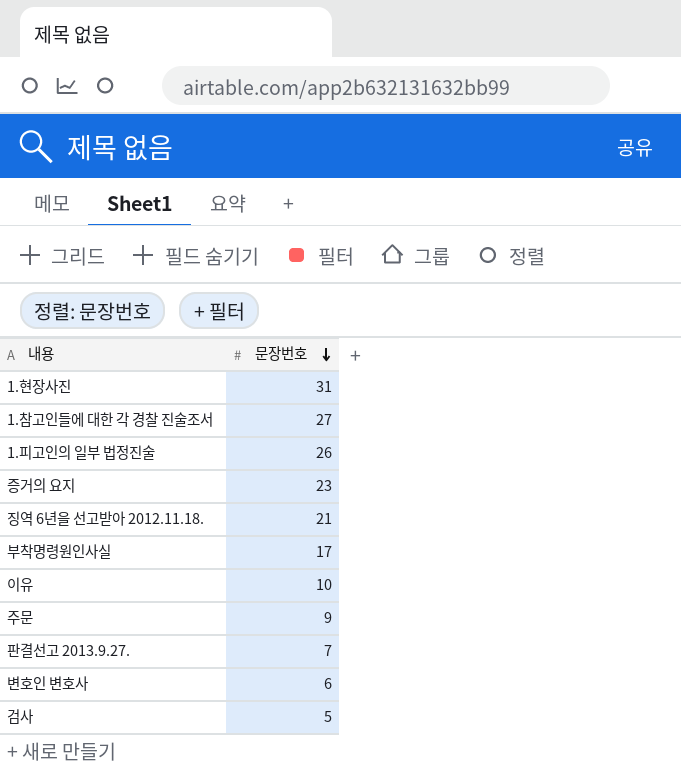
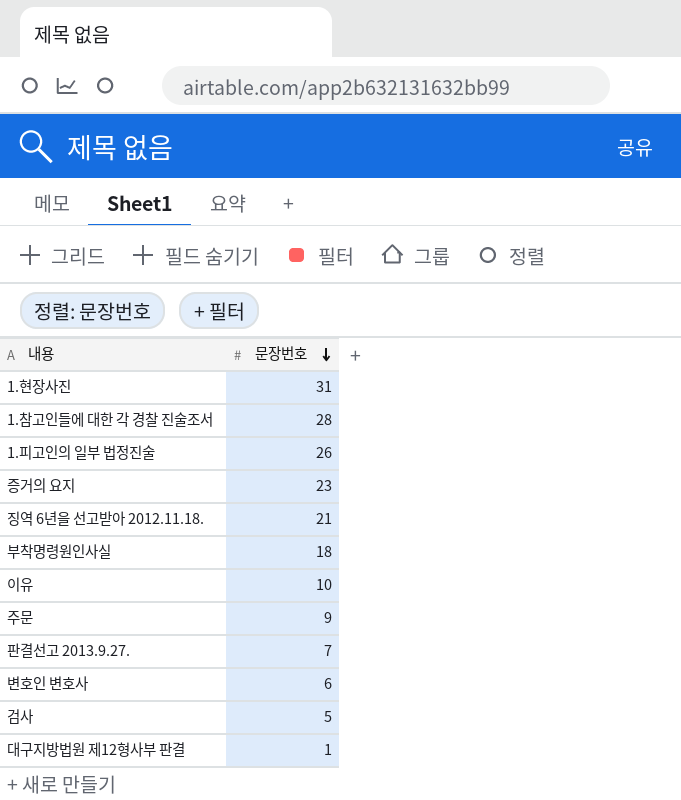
1.참고인들에 대한 각 경찰 진술조서 | 문장번호: 27 -> 28
부착명령원인사실 | 문장번호: 17 -> 18
row 대구지방법원 제12형사부 판결: none -> 1

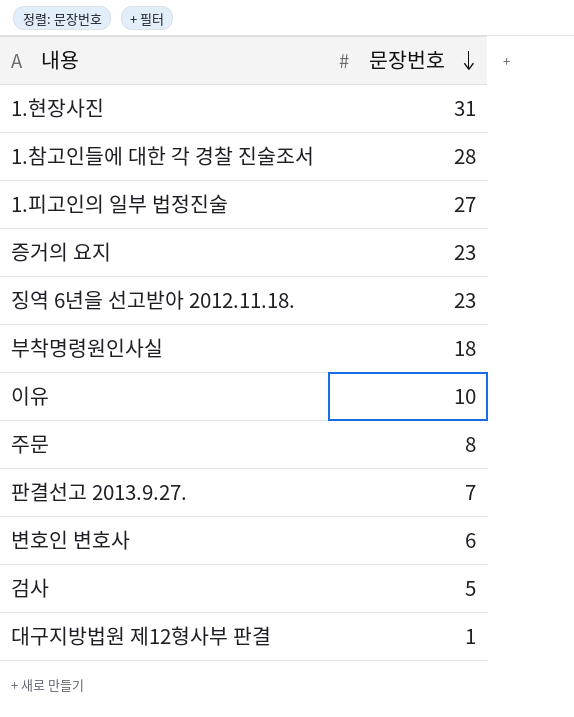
1.피고인의 일부 법정진술 | 문장번호: 26 -> 27
징역 6년을 선고받아 2012.11.18. | 문장번호: 21 -> 23
주문 | 문장번호: 9 -> 8

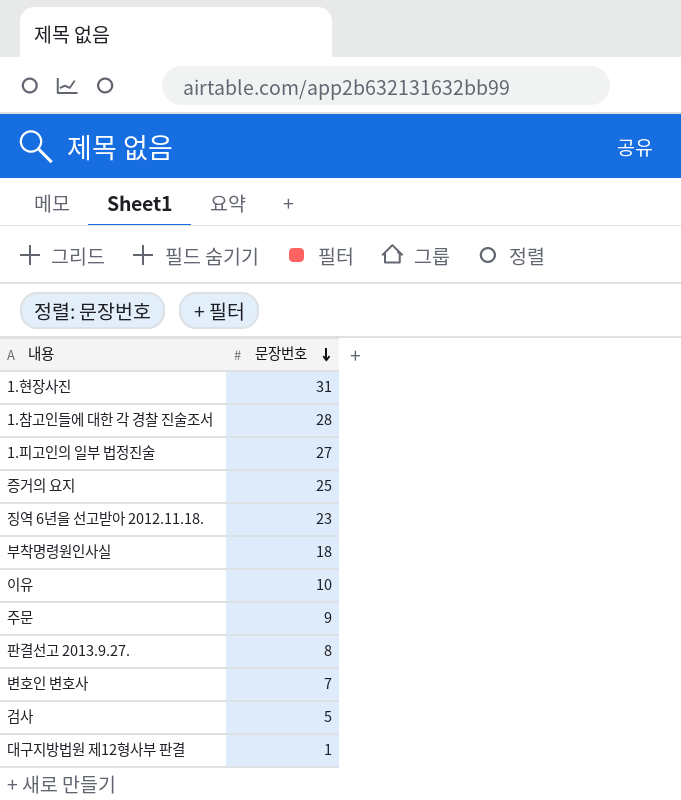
증거의 요지 | 문장번호: 23 -> 25
주문 | 문장번호: 8 -> 9
판결선고 2013.9.27. | 문장번호: 7 -> 8
변호인 변호사 | 문장번호: 6 -> 7

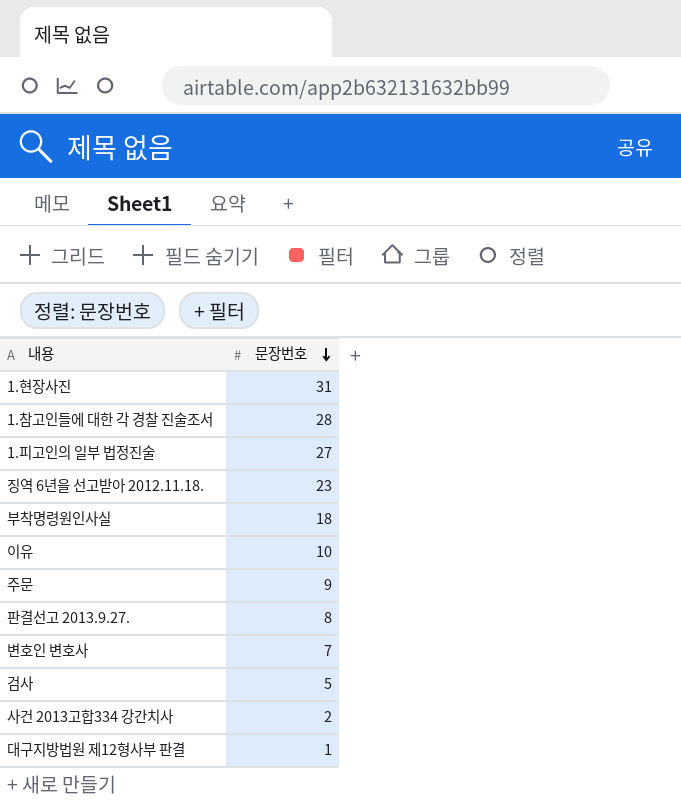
row 증거의 요지: 25 -> none
row 사건 2013고합334 강간치사: none -> 2

